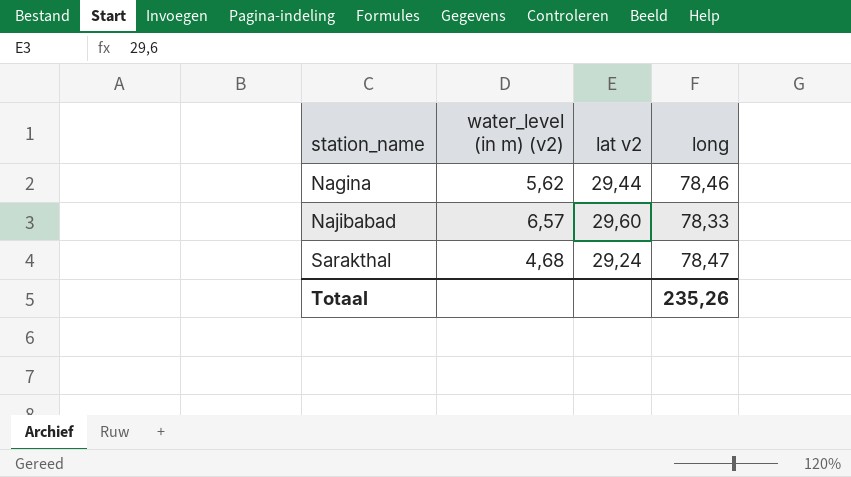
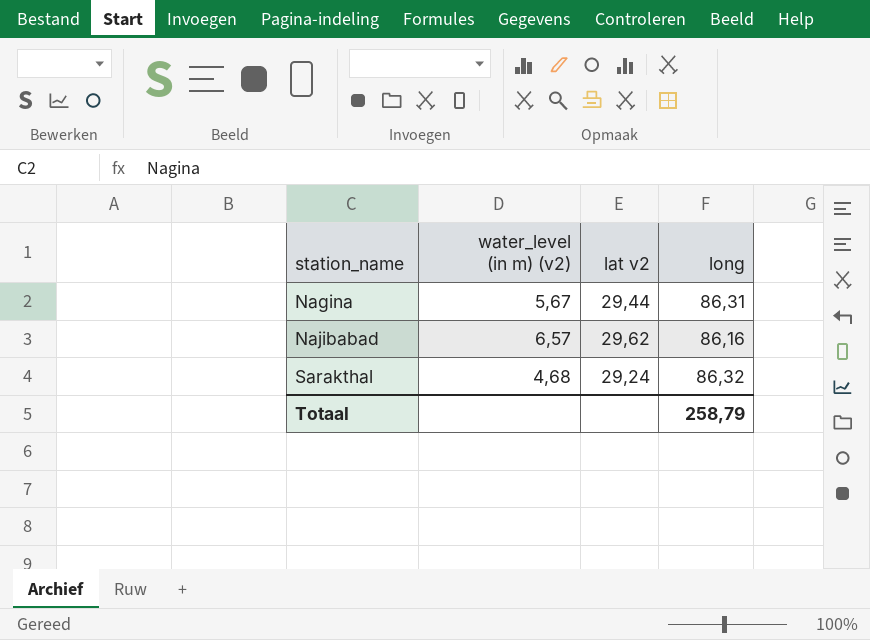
Nagina | water_level (in m) (v2): 5,62 -> 5,67
Nagina | long: 78,46 -> 86,31
Najibabad | lat v2: 29,60 -> 29,62
Najibabad | long: 78,33 -> 86,16
Sarakthal | long: 78,47 -> 86,32
Totaal | long: 235,26 -> 258,79

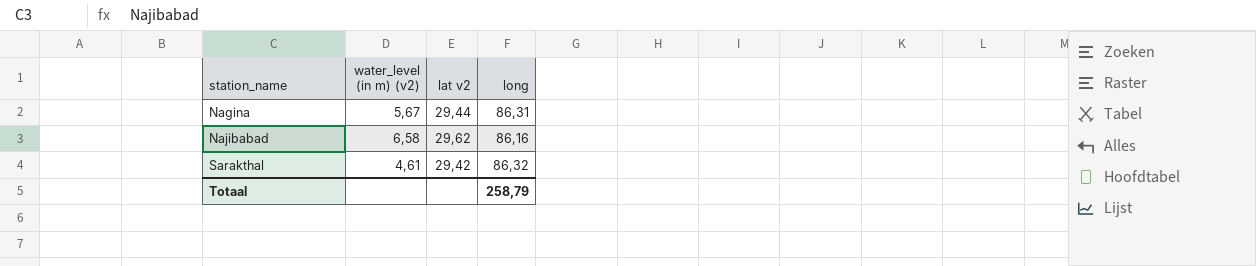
Najibabad | water_level (in m) (v2): 6,57 -> 6,58
Sarakthal | water_level (in m) (v2): 4,68 -> 4,61
Sarakthal | lat v2: 29,24 -> 29,42

